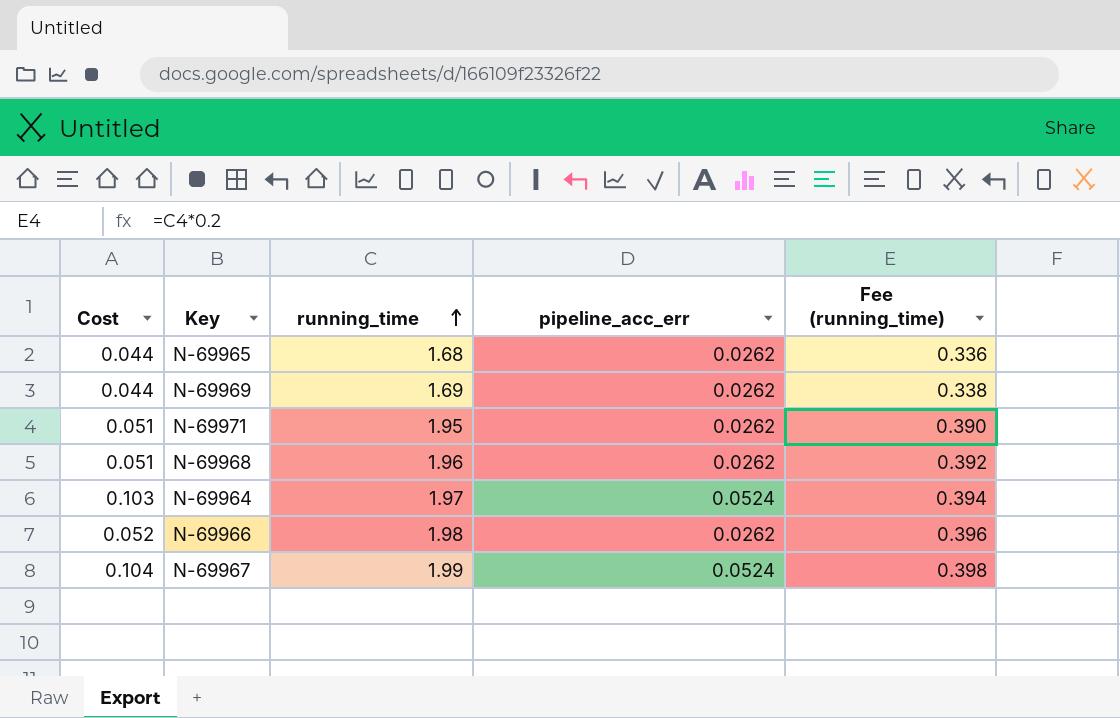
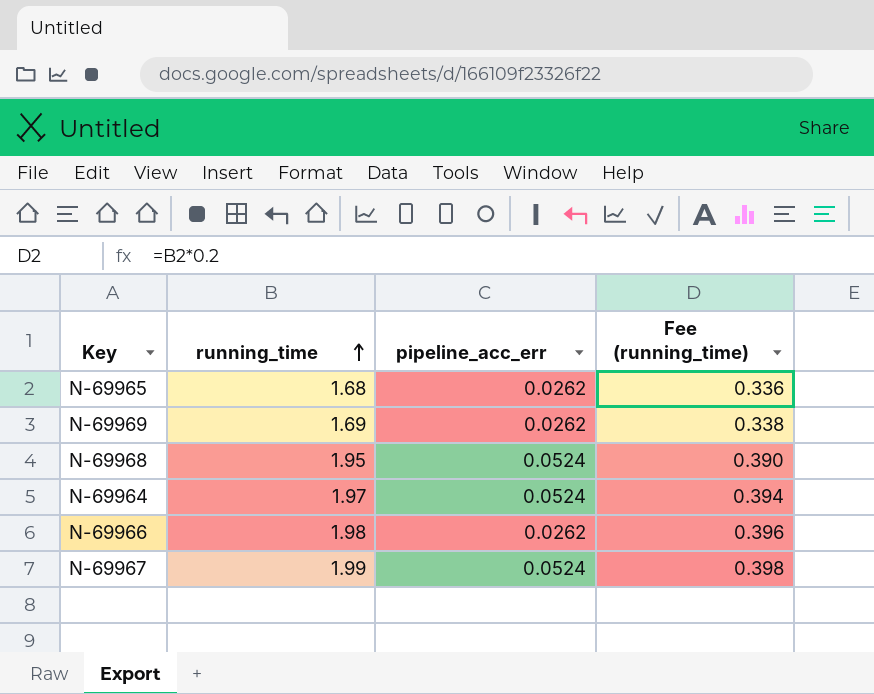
column Cost | formula: [running_time] * [pipeline_acc_err] -> none
row N-69971: 0.051 | 1.95 | 0.0262 | 0.390 -> none
N-69968 | running_time: 1.96 -> 1.95
N-69968 | pipeline_acc_err: 0.0262 -> 0.0524
N-69968 | Fee (running_time): 0.392 -> 0.390

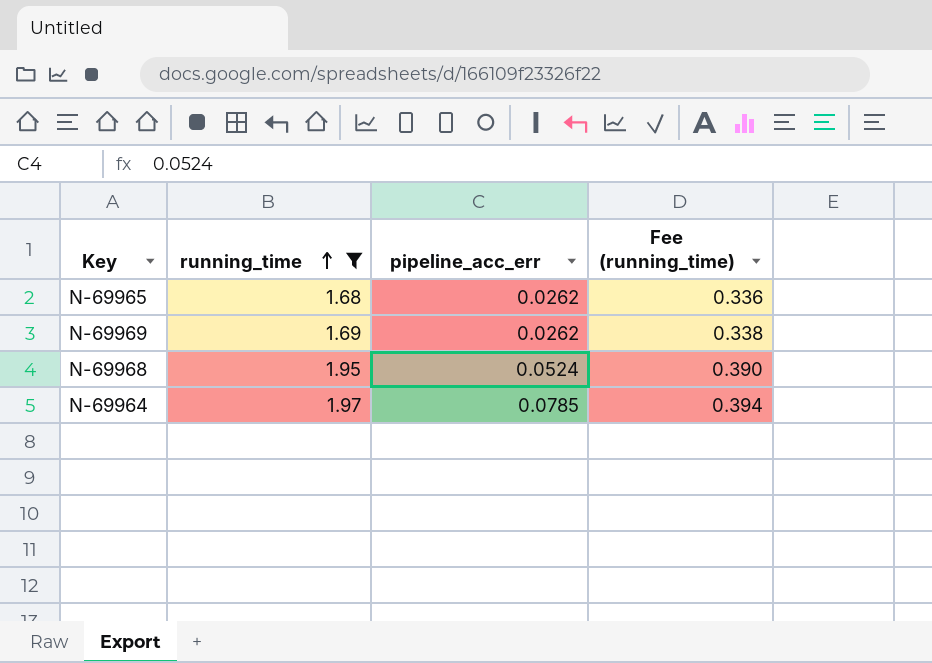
filter: none -> running_time <= 1.97
N-69964 | pipeline_acc_err: 0.0524 -> 0.0785

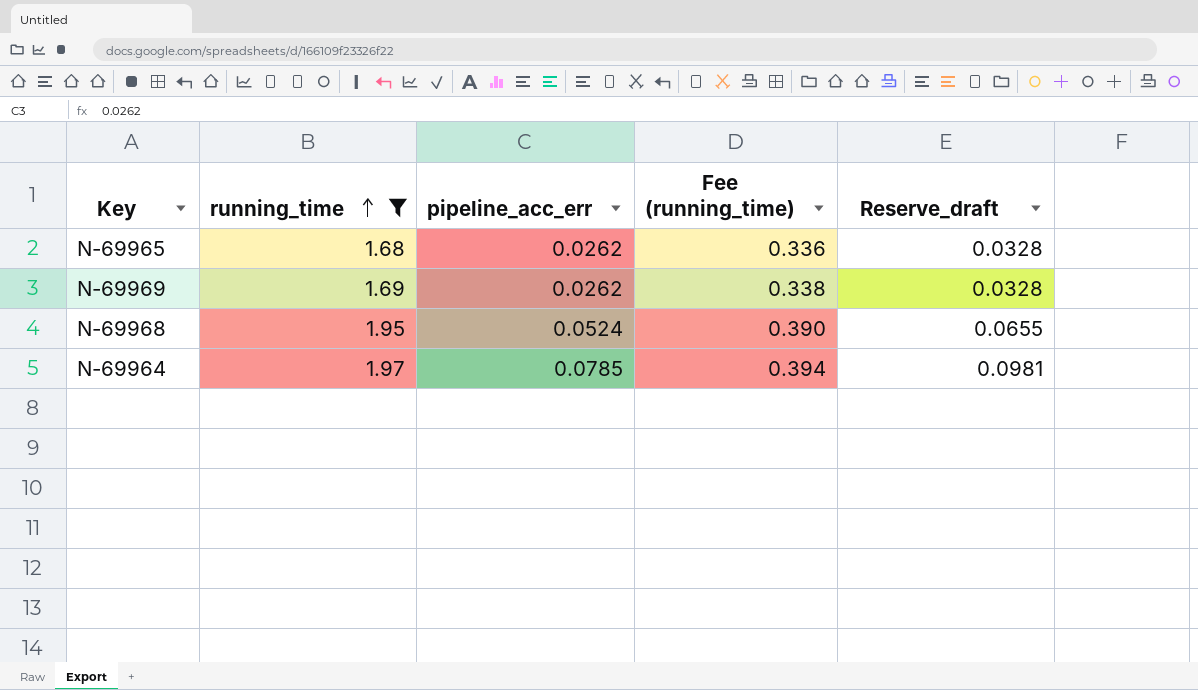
column Reserve_draft | formula: none -> [pipeline_acc_err] * 1.25

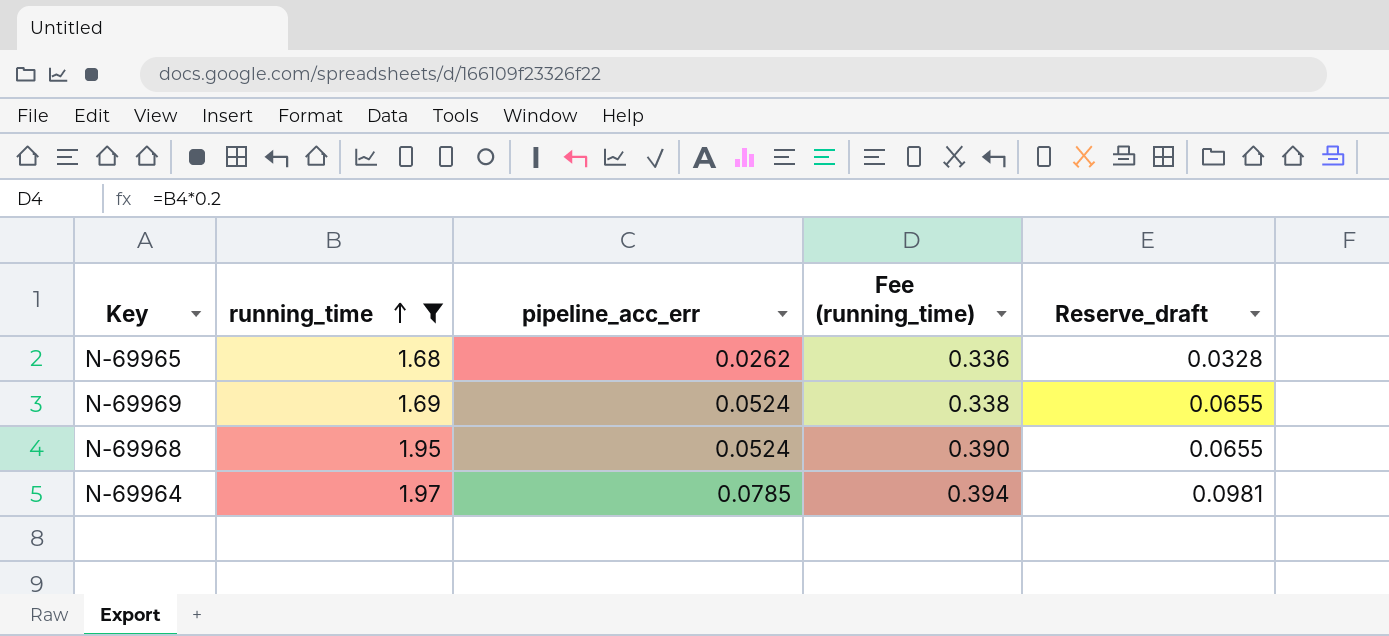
N-69969 | pipeline_acc_err: 0.0262 -> 0.0524
N-69969 | Reserve_draft: 0.0328 -> 0.0655

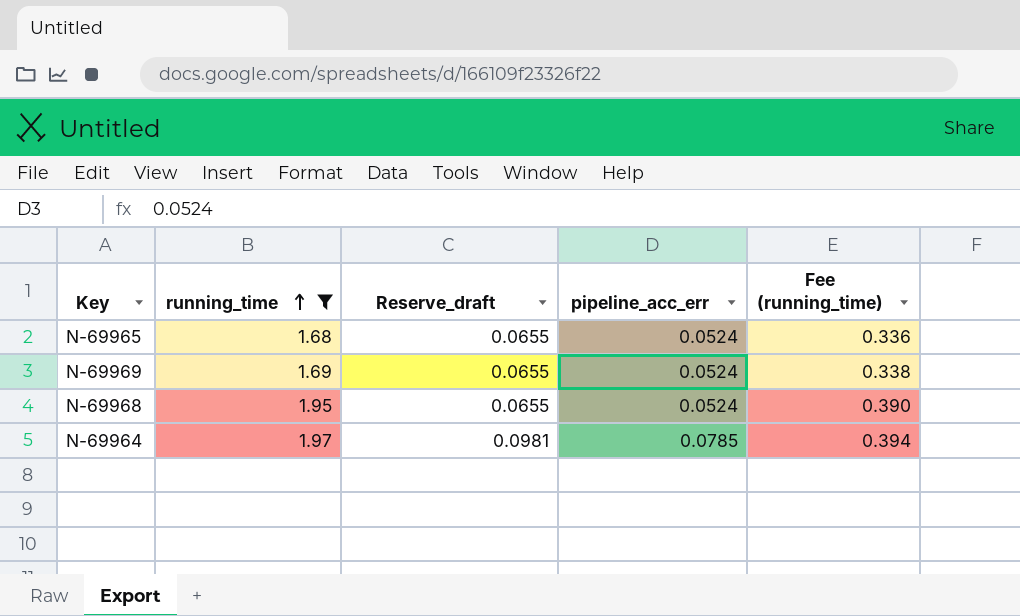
column Reserve_draft | position: 5 -> 3
N-69965 | Reserve_draft: 0.0328 -> 0.0655
N-69965 | pipeline_acc_err: 0.0262 -> 0.0524

